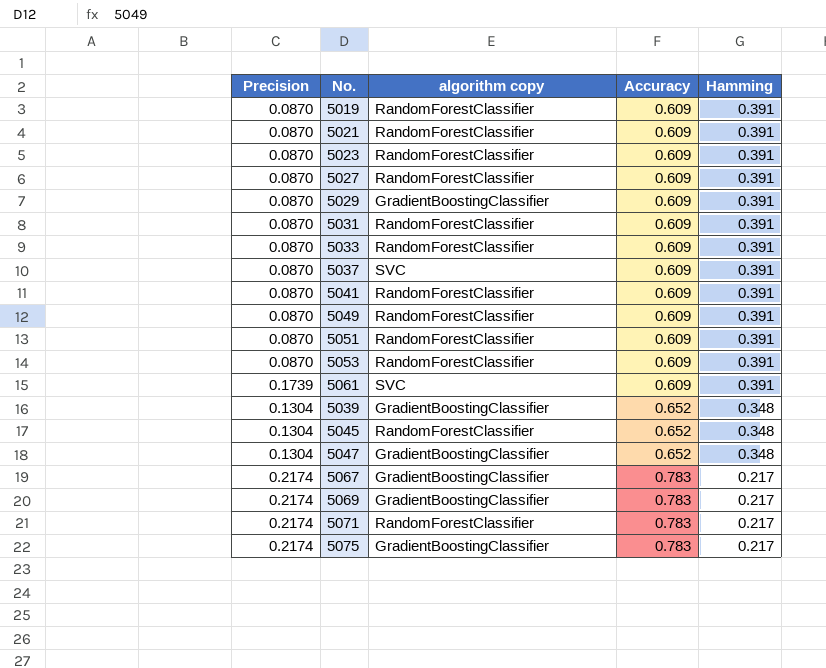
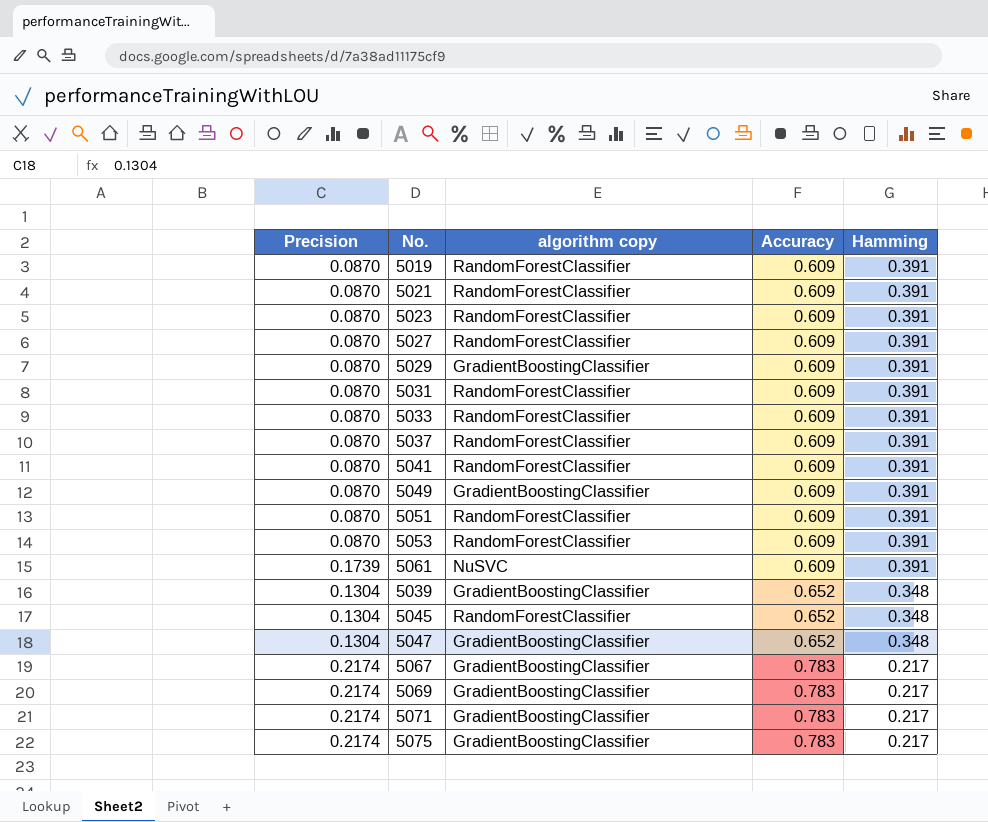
5037 | algorithm copy: SVC -> RandomForestClassifier
5049 | algorithm copy: RandomForestClassifier -> GradientBoostingClassifier
5061 | algorithm copy: SVC -> NuSVC
5071 | algorithm copy: RandomForestClassifier -> GradientBoostingClassifier

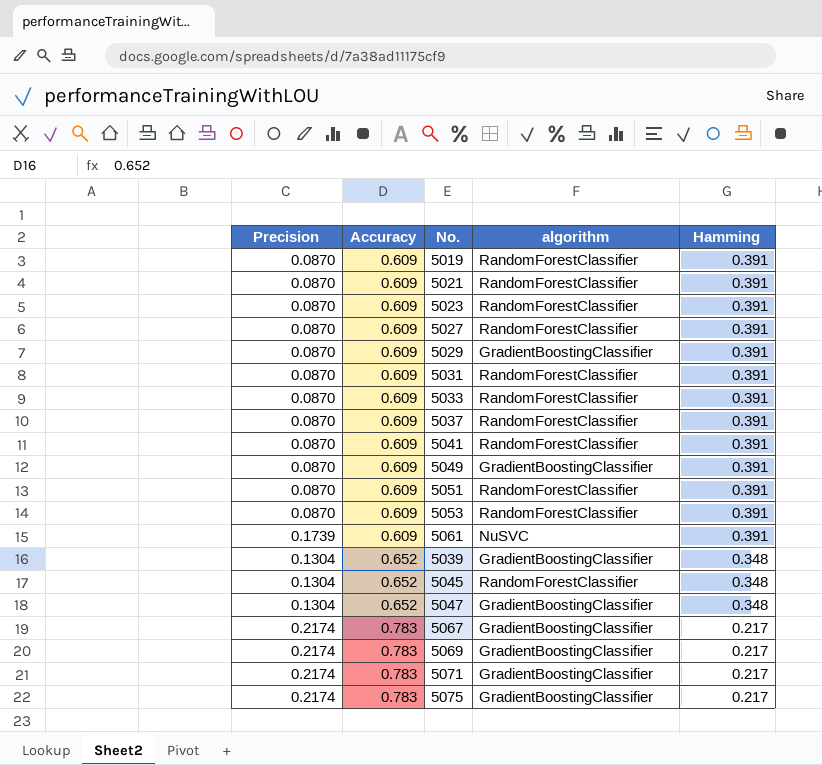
column Accuracy | position: 4 -> 2
column name: algorithm copy -> algorithm

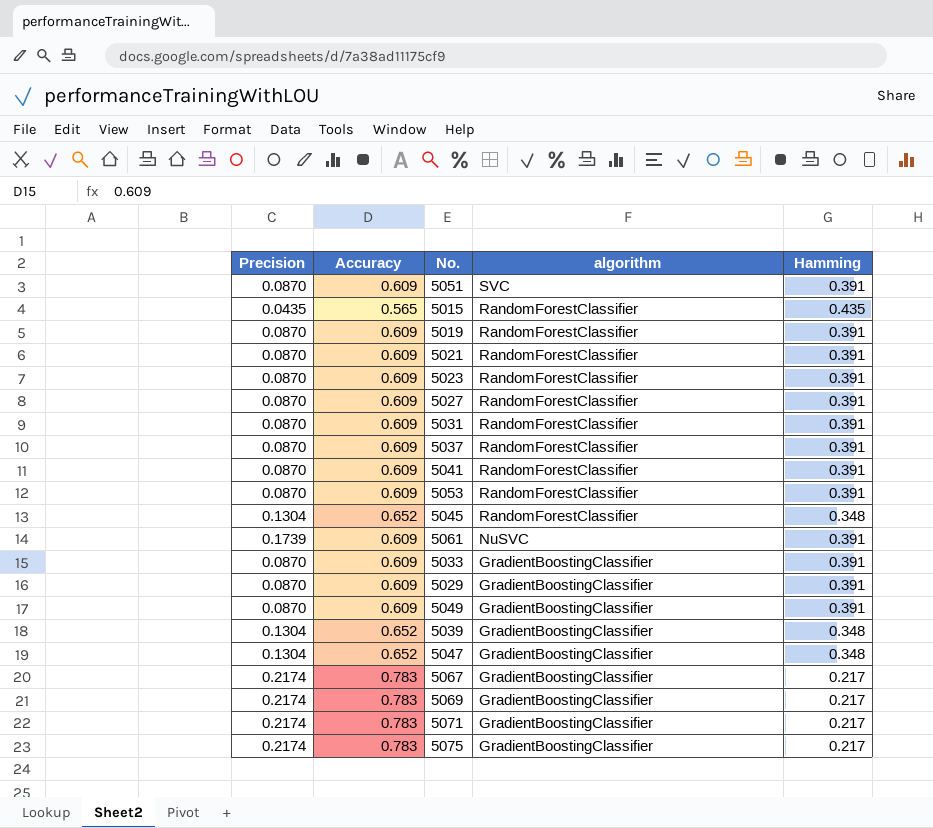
row order: Accuracy ascending -> algorithm descending
5051 | algorithm: RandomForestClassifier -> SVC
row 5015: none -> 0.0435 | 0.565 | RandomForestClassifier | 0.435
5033 | algorithm: RandomForestClassifier -> GradientBoostingClassifier

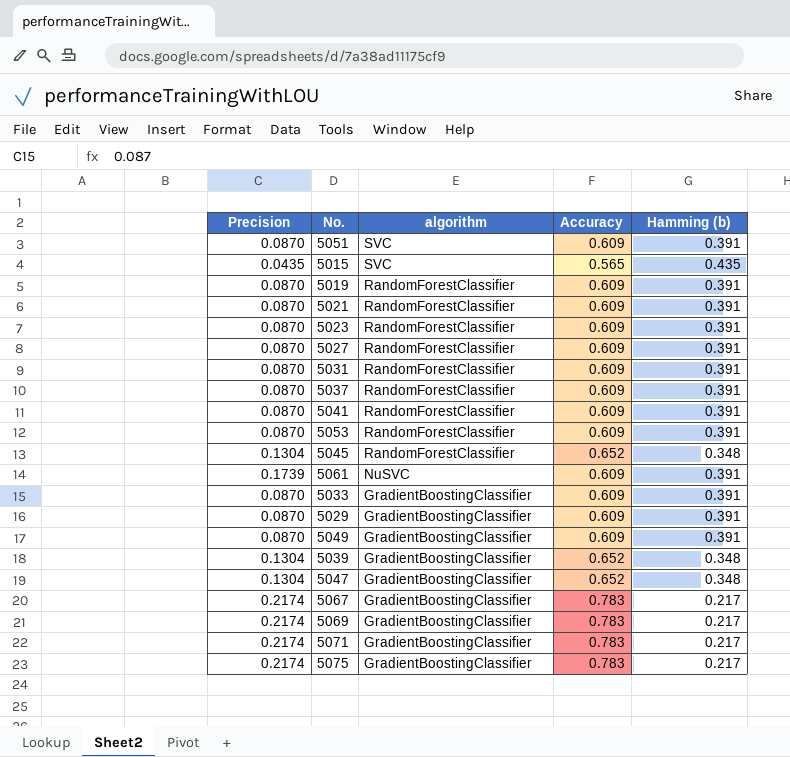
column Accuracy | position: 2 -> 4
column name: Hamming -> Hamming (b)
5015 | algorithm: RandomForestClassifier -> SVC

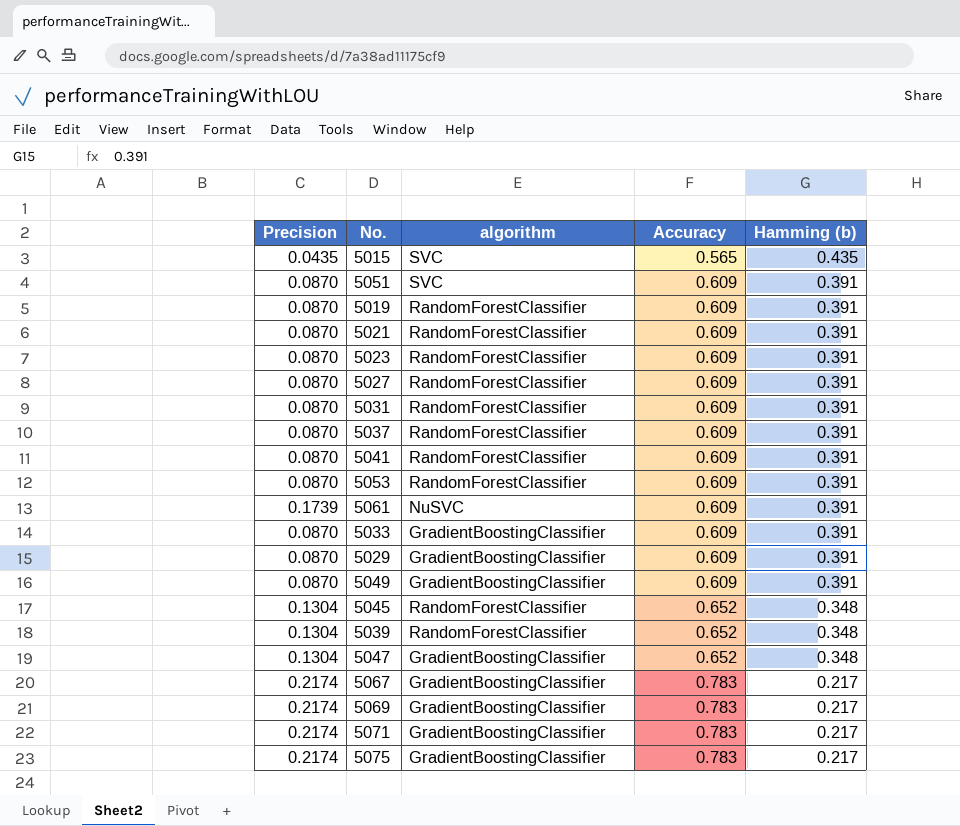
row order: algorithm descending -> Accuracy ascending
5039 | algorithm: GradientBoostingClassifier -> RandomForestClassifier

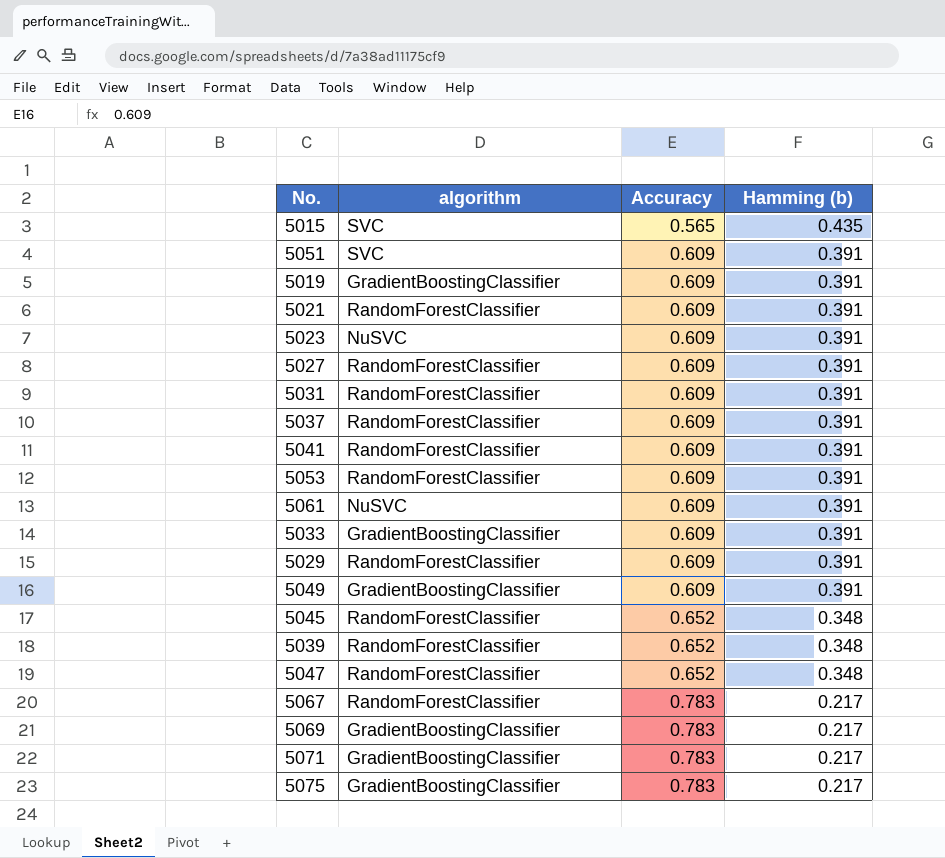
column Precision | position: 1 -> none
5019 | algorithm: RandomForestClassifier -> GradientBoostingClassifier
5023 | algorithm: RandomForestClassifier -> NuSVC
5029 | algorithm: GradientBoostingClassifier -> RandomForestClassifier
5047 | algorithm: GradientBoostingClassifier -> RandomForestClassifier
5067 | algorithm: GradientBoostingClassifier -> RandomForestClassifier

